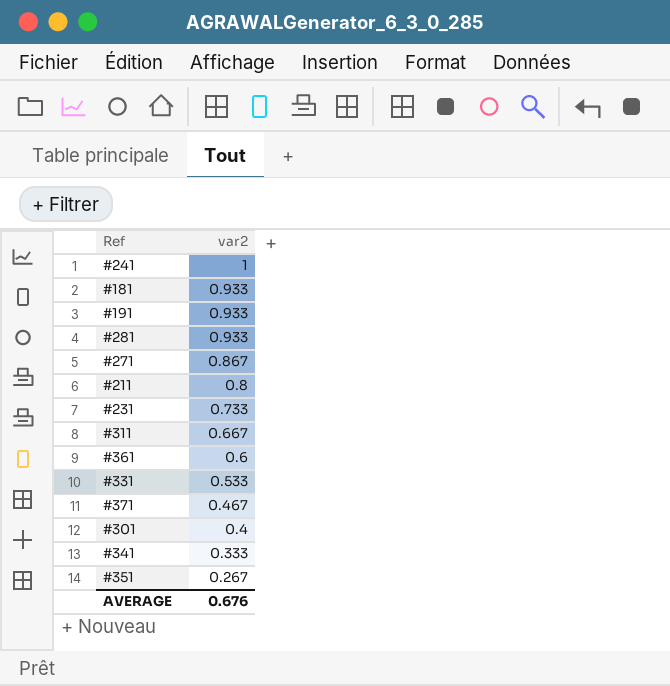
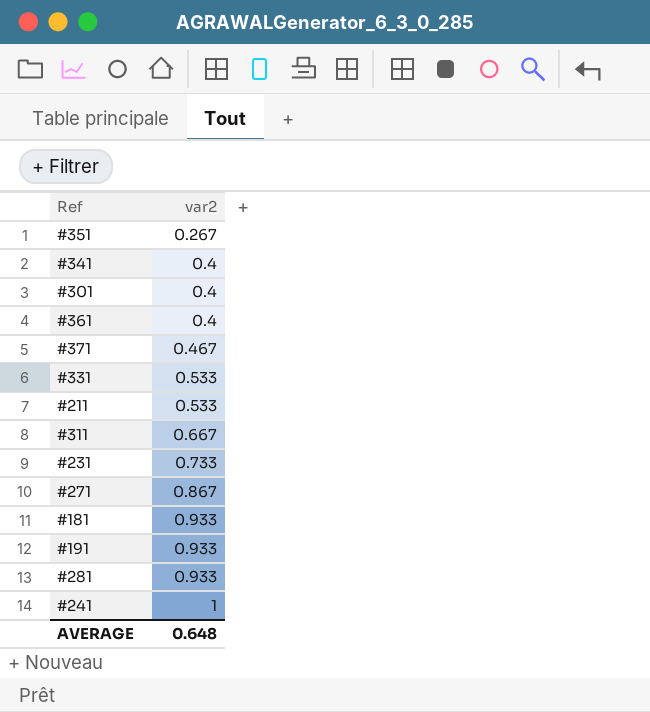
row order: var2 descending -> var2 ascending
#341 | var2: 0.333 -> 0.4
#361 | var2: 0.6 -> 0.4
#211 | var2: 0.8 -> 0.533
AVERAGE | var2: 0.676 -> 0.648

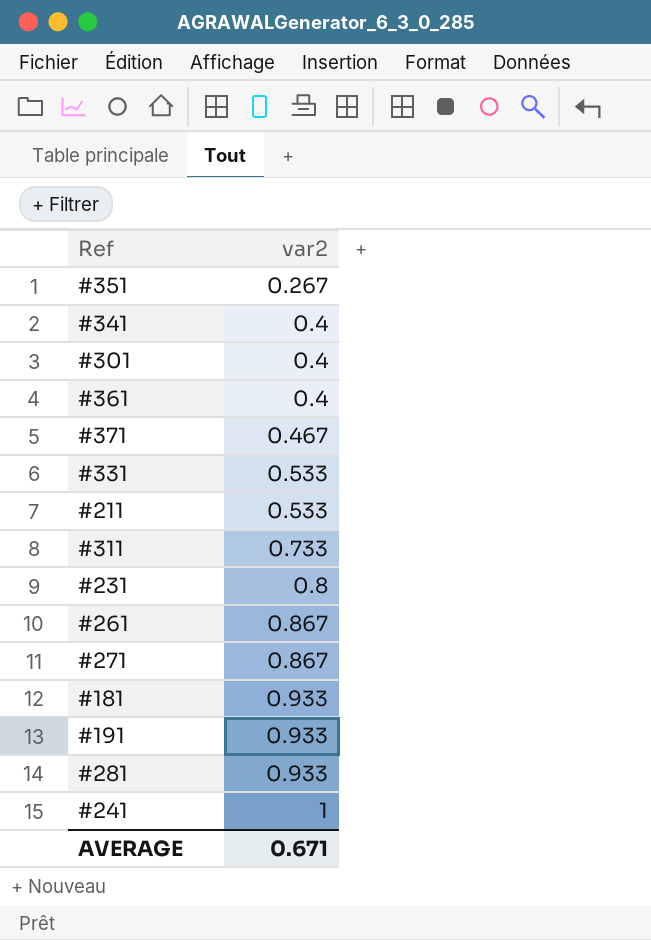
#311 | var2: 0.667 -> 0.733
#231 | var2: 0.733 -> 0.8
row #261: none -> 0.867
AVERAGE | var2: 0.648 -> 0.671

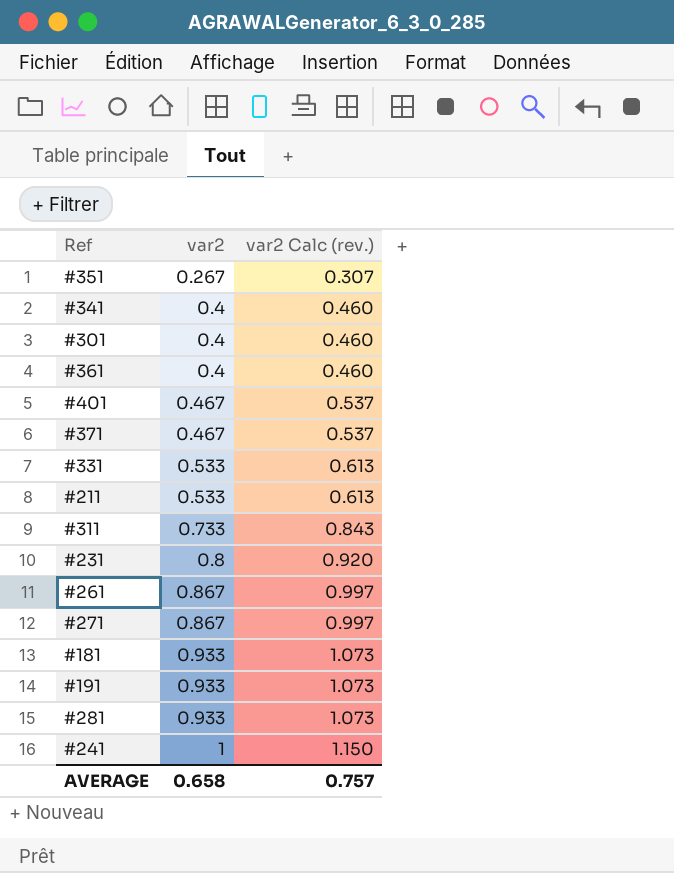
column var2 Calc (rev.) | formula: none -> [var2] * 1.15
row #401: none -> 0.467 | 0.537
AVERAGE | var2: 0.671 -> 0.658

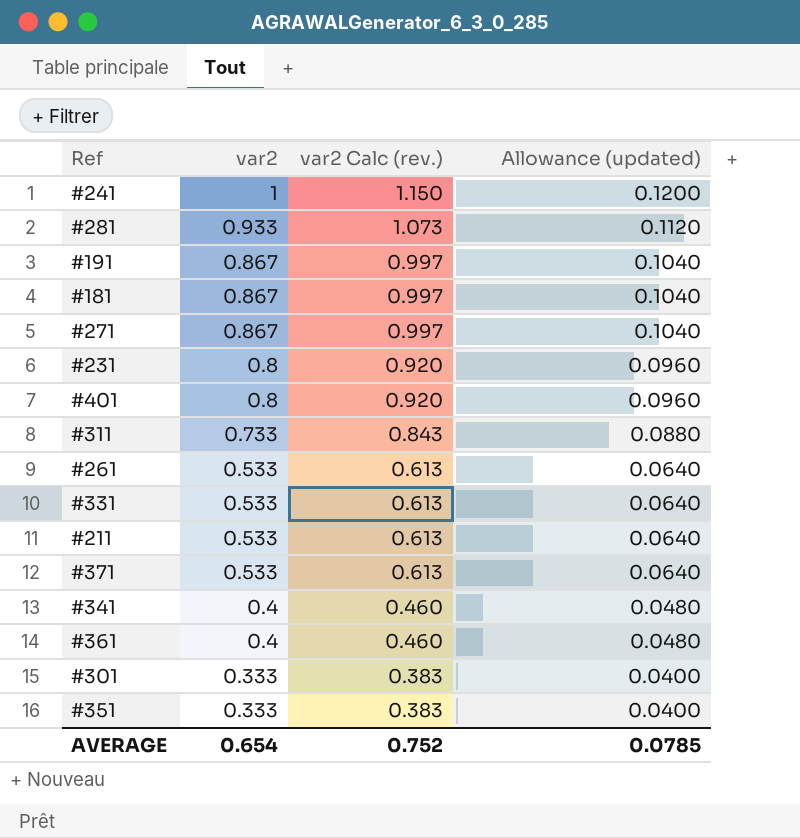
row order: var2 ascending -> var2 descending
column Allowance (updated) | formula: none -> [var2] * 0.12
#191 | var2: 0.933 -> 0.867
#191 | var2 Calc (rev.): 1.073 -> 0.997
#181 | var2: 0.933 -> 0.867
#181 | var2 Calc (rev.): 1.073 -> 0.997
#401 | var2: 0.467 -> 0.8
#401 | var2 Calc (rev.): 0.537 -> 0.920
#261 | var2: 0.867 -> 0.533
#261 | var2 Calc (rev.): 0.997 -> 0.613
#371 | var2: 0.467 -> 0.533
#371 | var2 Calc (rev.): 0.537 -> 0.613
#301 | var2: 0.4 -> 0.333
#301 | var2 Calc (rev.): 0.460 -> 0.383
#351 | var2: 0.267 -> 0.333
#351 | var2 Calc (rev.): 0.307 -> 0.383
AVERAGE | var2: 0.658 -> 0.654
AVERAGE | var2 Calc (rev.): 0.757 -> 0.752

